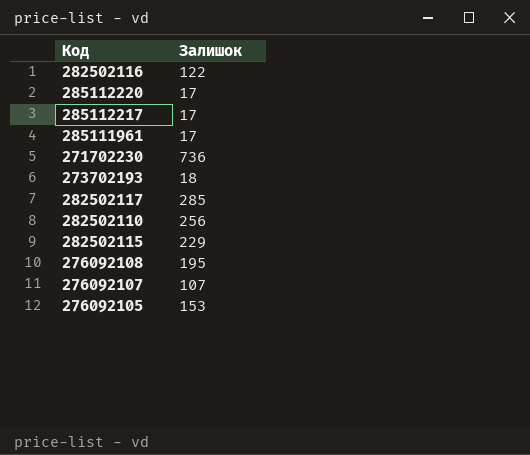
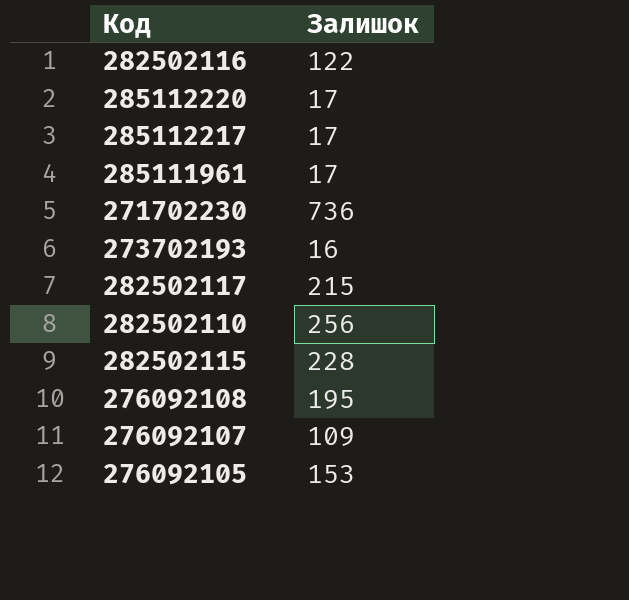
273702193 | Залишок: 18 -> 16
282502117 | Залишок: 285 -> 215
282502115 | Залишок: 229 -> 228
276092107 | Залишок: 107 -> 109

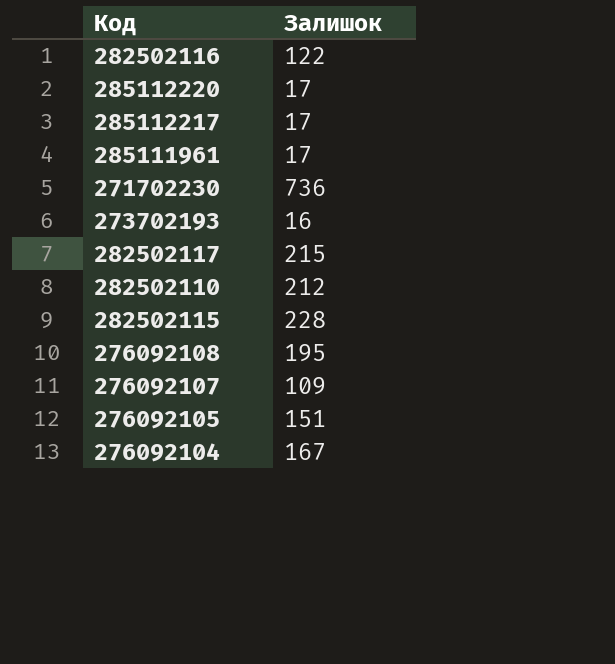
282502110 | Залишок: 256 -> 212
276092105 | Залишок: 153 -> 151
row 276092104: none -> 167

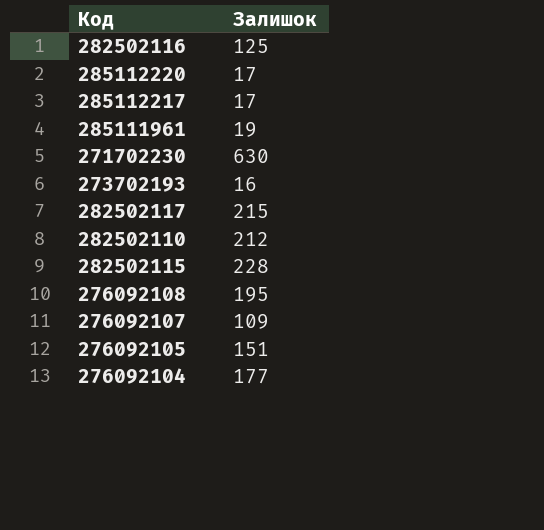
282502116 | Залишок: 122 -> 125
285111961 | Залишок: 17 -> 19
271702230 | Залишок: 736 -> 630
276092104 | Залишок: 167 -> 177

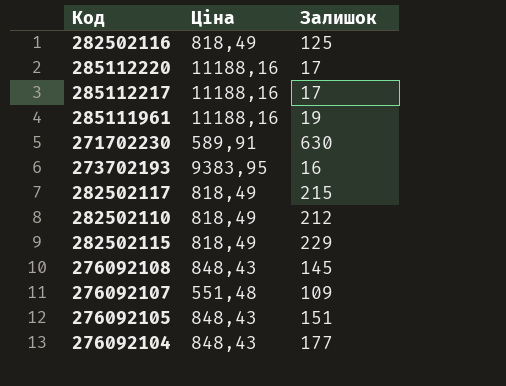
column Ціна | position: none -> 2
282502115 | Залишок: 228 -> 229
276092108 | Залишок: 195 -> 145

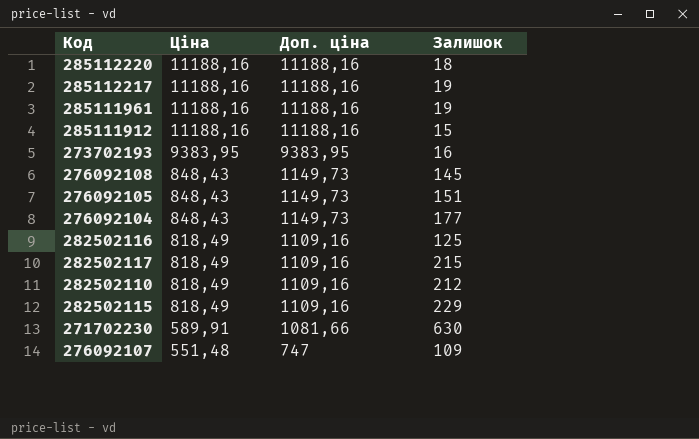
row order: none -> Ціна descending
column Доп. ціна | position: none -> 3
285112220 | Залишок: 17 -> 18
285112217 | Залишок: 17 -> 19
row 285111912: none -> 11188,16 | 11188,16 | 15

